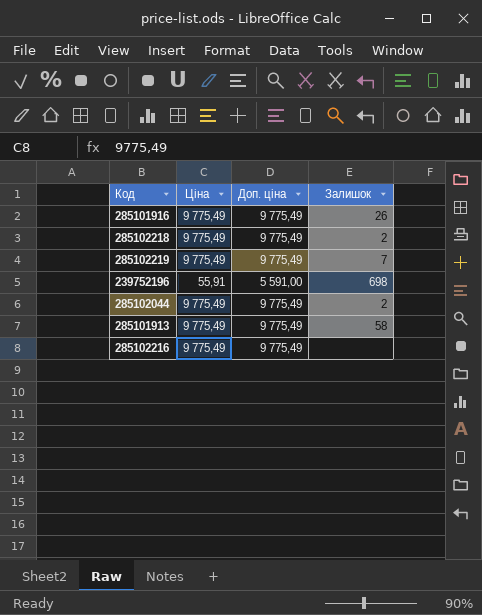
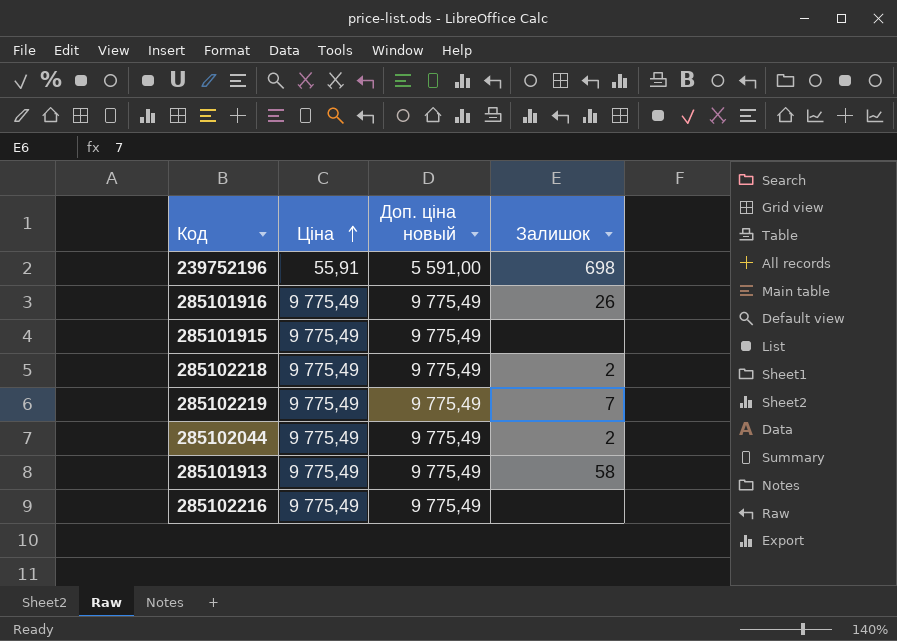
row order: none -> Ціна ascending
column name: Доп. ціна -> Доп. ціна новый
row 285101915: none -> 9 775,49 | 9 775,49 | none

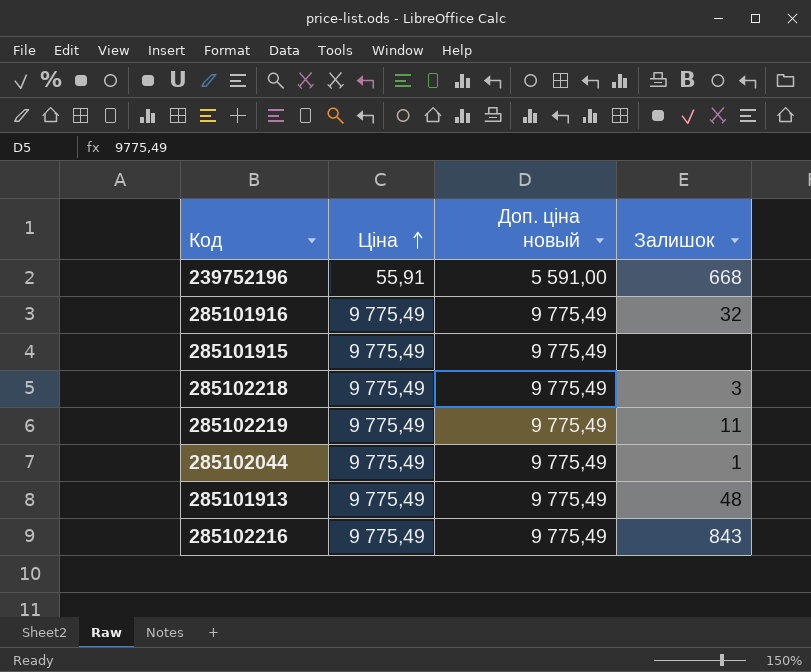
239752196 | Залишок: 698 -> 668
285101916 | Залишок: 26 -> 32
285102218 | Залишок: 2 -> 3
285102219 | Залишок: 7 -> 11
285102044 | Залишок: 2 -> 1
285101913 | Залишок: 58 -> 48
285102216 | Залишок: none -> 843

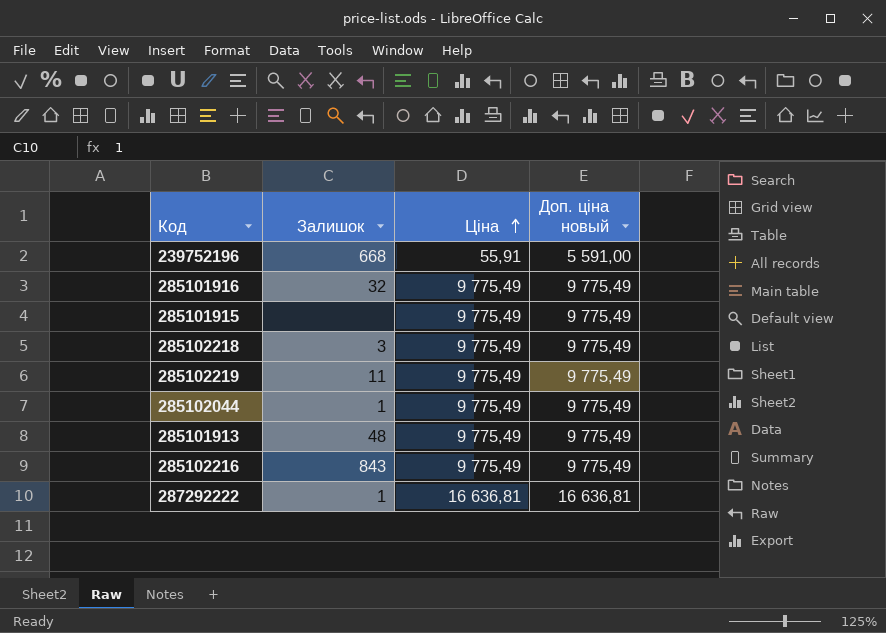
column Залишок | position: 4 -> 2
row 287292222: none -> 1 | 16 636,81 | 16 636,81

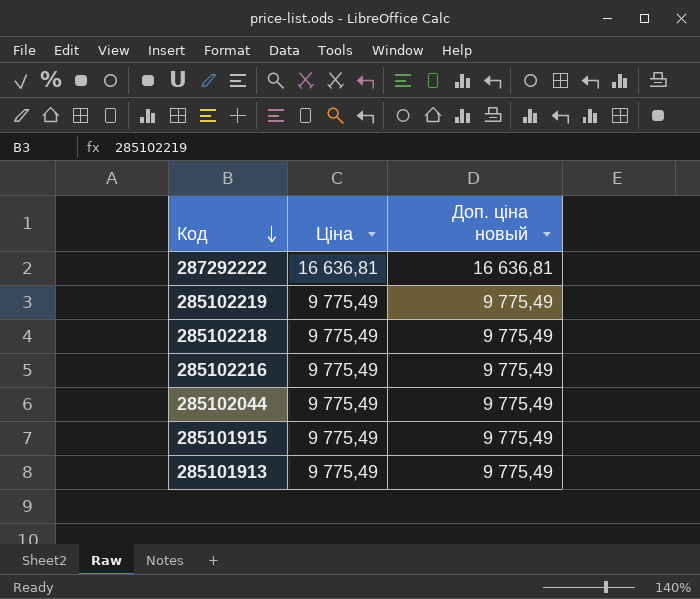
row order: Ціна ascending -> Код descending
column Залишок | position: 2 -> none
row 239752196: 668 | 55,91 | 5 591,00 -> none
row 285101916: 32 | 9 775,49 | 9 775,49 -> none

